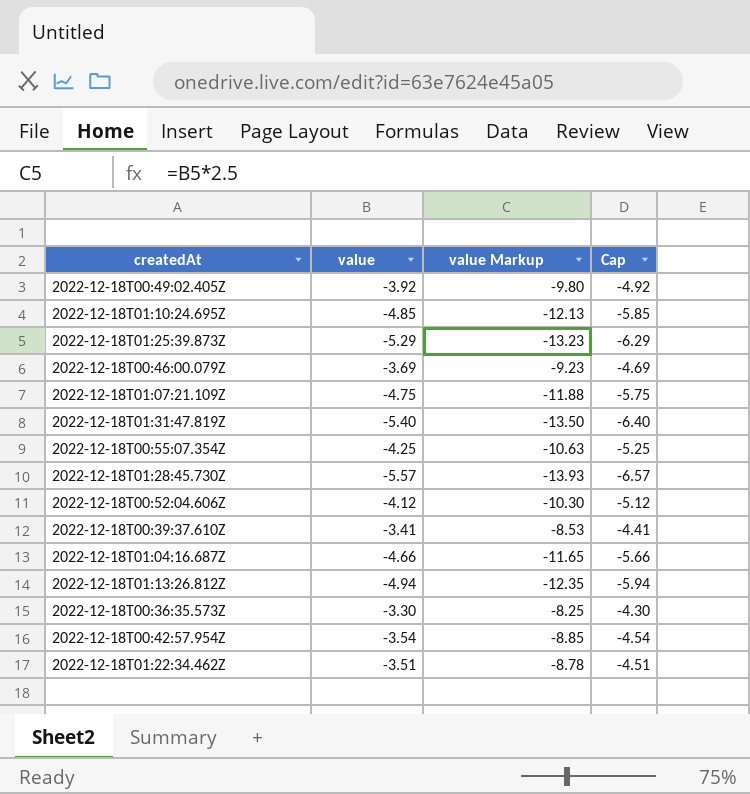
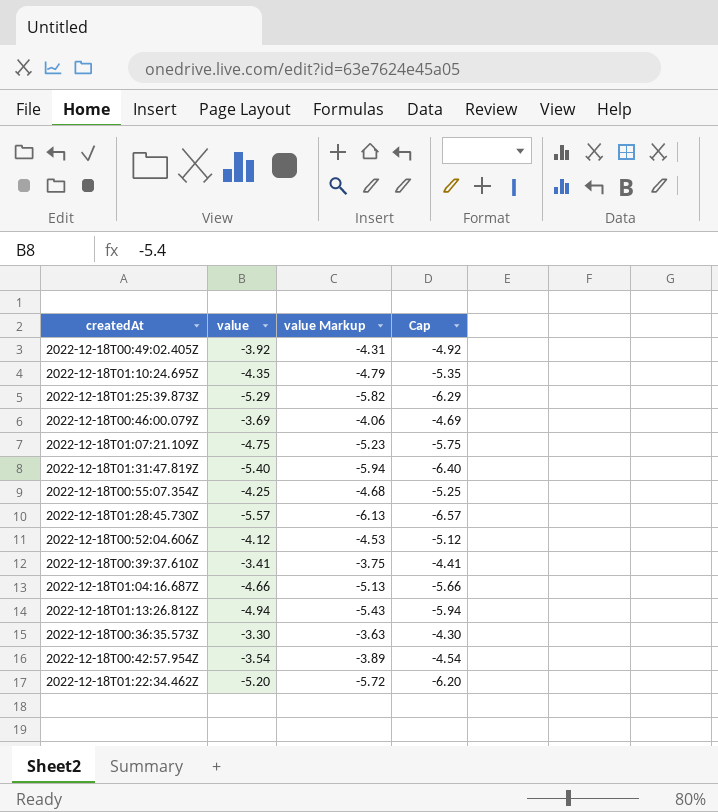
column value Markup | formula: [value] * 2.5 -> [value] * 1.1
2022-12-18T01:10:24.695Z | value: -4.85 -> -4.35
2022-12-18T01:10:24.695Z | Cap: -5.85 -> -5.35
2022-12-18T01:22:34.462Z | value: -3.51 -> -5.20
2022-12-18T01:22:34.462Z | Cap: -4.51 -> -6.20

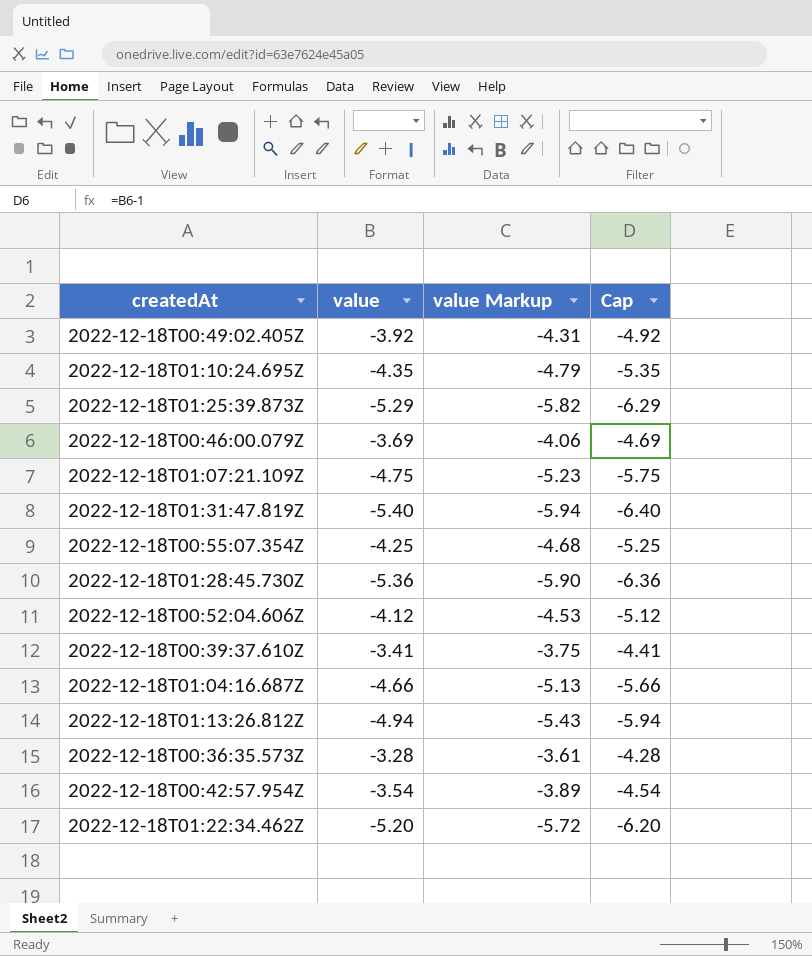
2022-12-18T01:28:45.730Z | value: -5.57 -> -5.36
2022-12-18T01:28:45.730Z | value Markup: -6.13 -> -5.90
2022-12-18T01:28:45.730Z | Cap: -6.57 -> -6.36
2022-12-18T00:36:35.573Z | value: -3.30 -> -3.28
2022-12-18T00:36:35.573Z | value Markup: -3.63 -> -3.61
2022-12-18T00:36:35.573Z | Cap: -4.30 -> -4.28

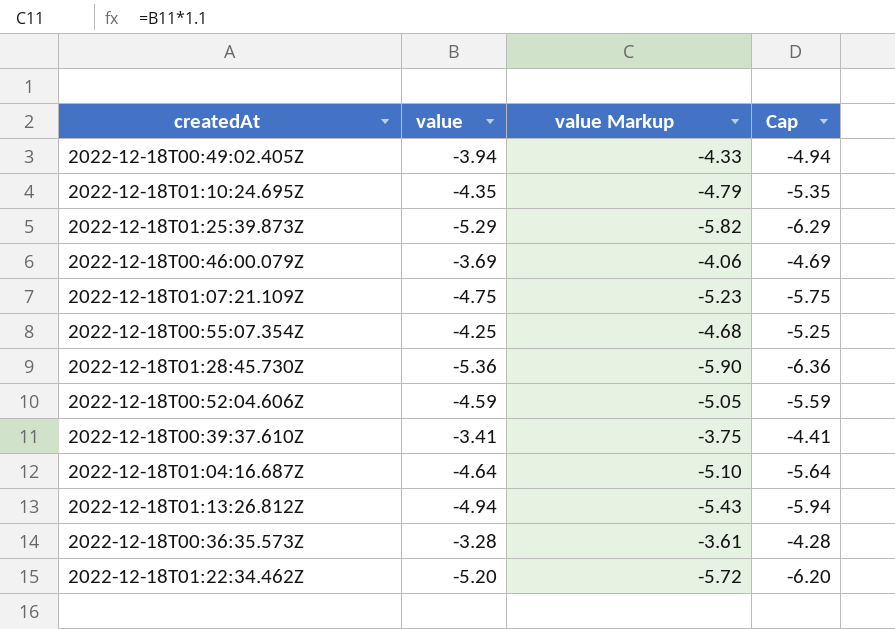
row 2022-12-18T01:31:47.819Z: -5.40 | -5.94 | -6.40 -> none
row 2022-12-18T00:42:57.954Z: -3.54 | -3.89 | -4.54 -> none
2022-12-18T00:49:02.405Z | value: -3.92 -> -3.94
2022-12-18T00:49:02.405Z | value Markup: -4.31 -> -4.33
2022-12-18T00:49:02.405Z | Cap: -4.92 -> -4.94
2022-12-18T00:52:04.606Z | value: -4.12 -> -4.59
2022-12-18T00:52:04.606Z | value Markup: -4.53 -> -5.05
2022-12-18T00:52:04.606Z | Cap: -5.12 -> -5.59
2022-12-18T01:04:16.687Z | value: -4.66 -> -4.64
2022-12-18T01:04:16.687Z | value Markup: -5.13 -> -5.10
2022-12-18T01:04:16.687Z | Cap: -5.66 -> -5.64

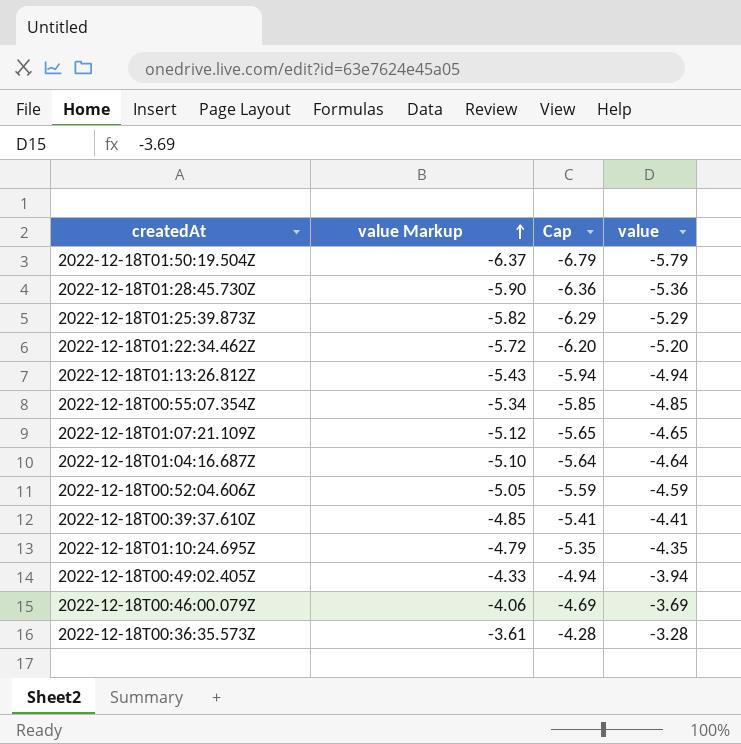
row order: none -> value Markup ascending
column value | position: 2 -> 4
row 2022-12-18T01:50:19.504Z: none -> -6.37 | -6.79 | -5.79
2022-12-18T00:55:07.354Z | value Markup: -4.68 -> -5.34
2022-12-18T00:55:07.354Z | Cap: -5.25 -> -5.85
2022-12-18T00:55:07.354Z | value: -4.25 -> -4.85
2022-12-18T01:07:21.109Z | value Markup: -5.23 -> -5.12
2022-12-18T01:07:21.109Z | Cap: -5.75 -> -5.65
2022-12-18T01:07:21.109Z | value: -4.75 -> -4.65
2022-12-18T00:39:37.610Z | value Markup: -3.75 -> -4.85
2022-12-18T00:39:37.610Z | Cap: -4.41 -> -5.41
2022-12-18T00:39:37.610Z | value: -3.41 -> -4.41

